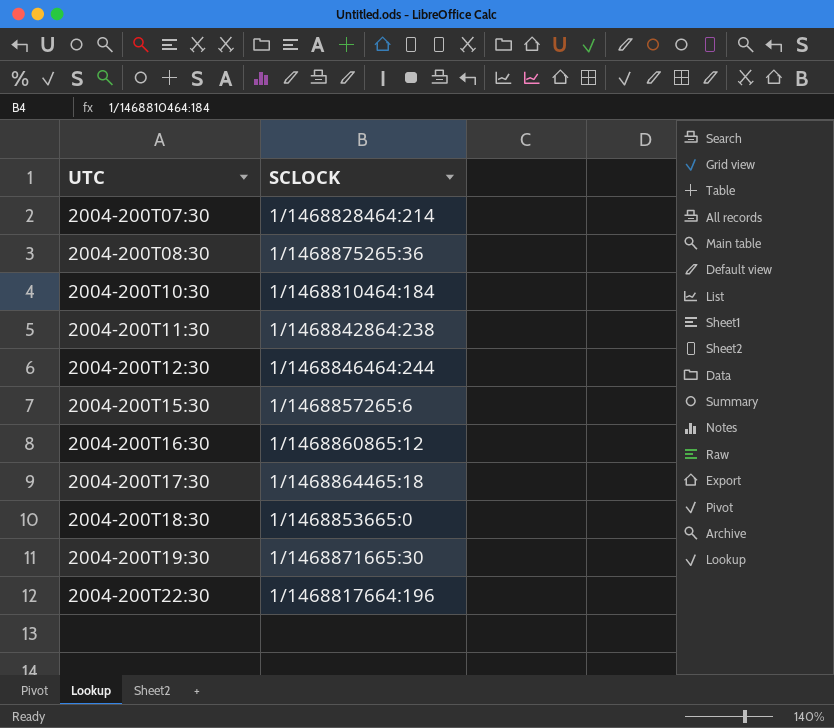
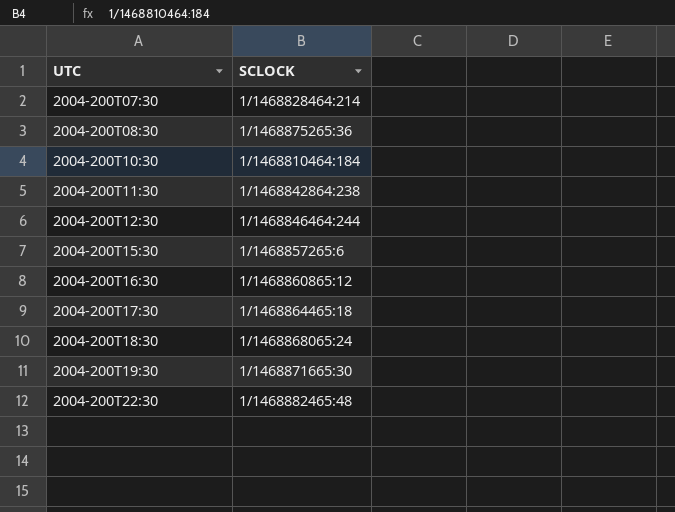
2004-200T18:30 | SCLOCK: 1/1468853665:0 -> 1/1468868065:24
2004-200T22:30 | SCLOCK: 1/1468817664:196 -> 1/1468882465:48

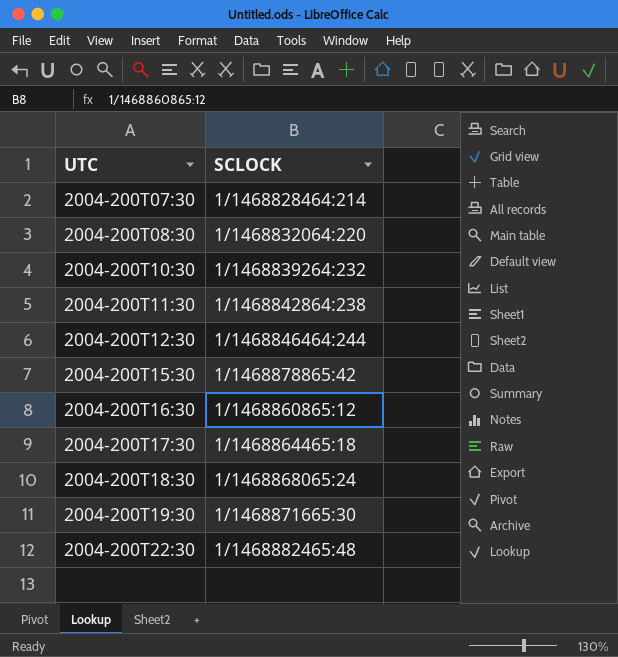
2004-200T08:30 | SCLOCK: 1/1468875265:36 -> 1/1468832064:220
2004-200T10:30 | SCLOCK: 1/1468810464:184 -> 1/1468839264:232
2004-200T15:30 | SCLOCK: 1/1468857265:6 -> 1/1468878865:42

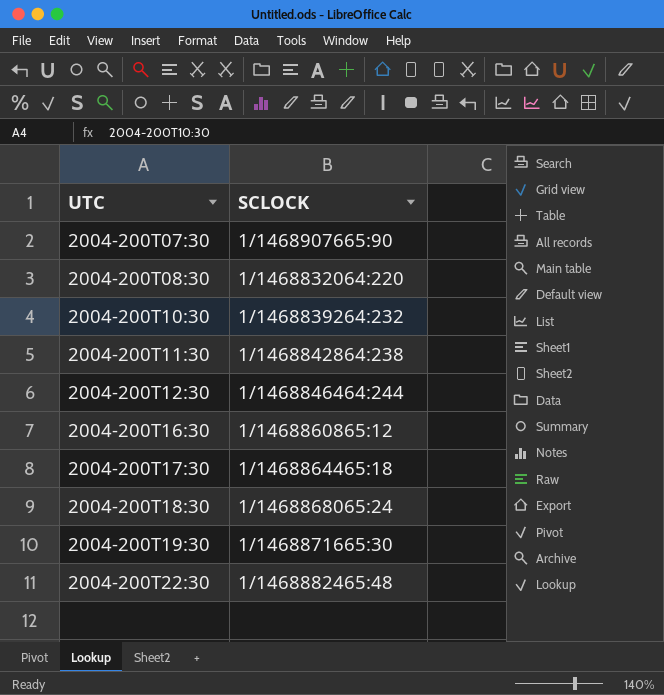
row 2004-200T15:30: 1/1468878865:42 -> none
2004-200T07:30 | SCLOCK: 1/1468828464:214 -> 1/1468907665:90

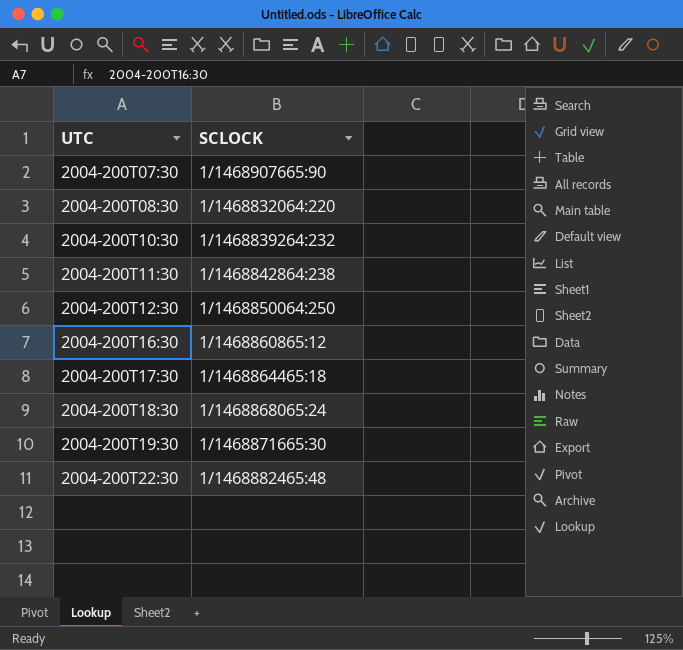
2004-200T12:30 | SCLOCK: 1/1468846464:244 -> 1/1468850064:250

